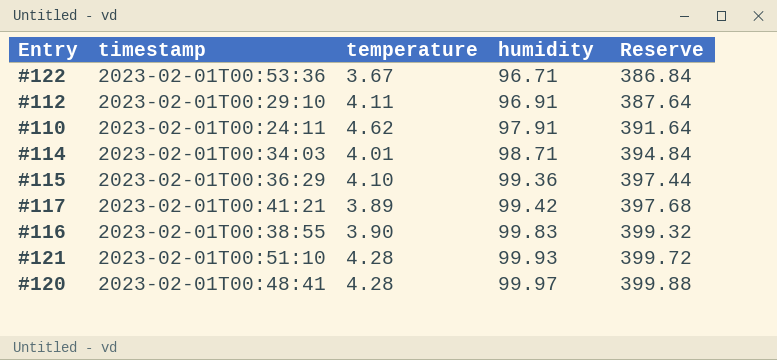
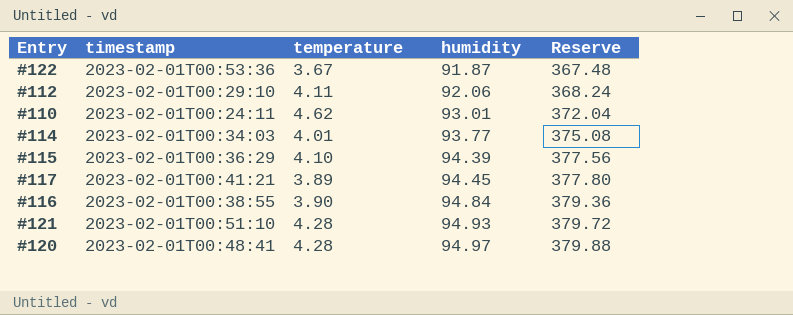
#122 | humidity: 96.71 -> 91.87
#122 | Reserve: 386.84 -> 367.48
#112 | humidity: 96.91 -> 92.06
#112 | Reserve: 387.64 -> 368.24
#110 | humidity: 97.91 -> 93.01
#110 | Reserve: 391.64 -> 372.04
#114 | humidity: 98.71 -> 93.77
#114 | Reserve: 394.84 -> 375.08
#115 | humidity: 99.36 -> 94.39
#115 | Reserve: 397.44 -> 377.56
#117 | humidity: 99.42 -> 94.45
#117 | Reserve: 397.68 -> 377.80
#116 | humidity: 99.83 -> 94.84
#116 | Reserve: 399.32 -> 379.36
#121 | humidity: 99.93 -> 94.93
#121 | Reserve: 399.72 -> 379.72
#120 | humidity: 99.97 -> 94.97
#120 | Reserve: 399.88 -> 379.88

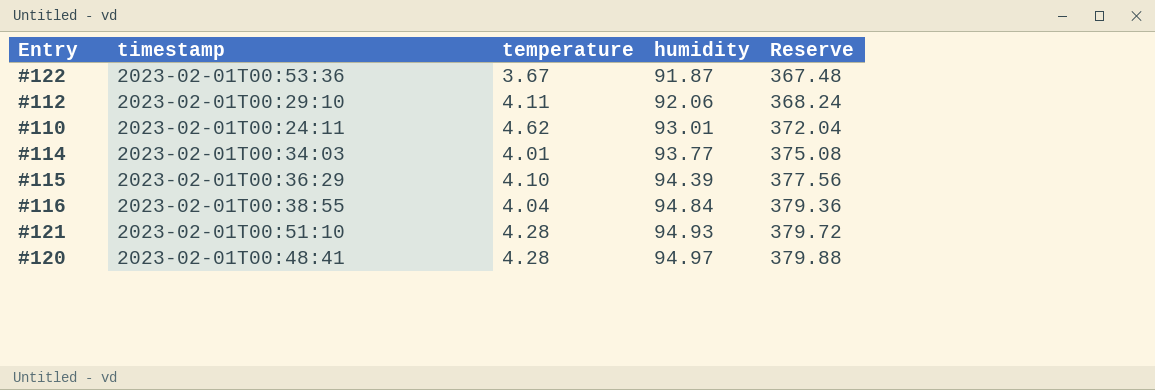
row #117: 2023-02-01T00:41:21 | 3.89 | 94.45 | 377.80 -> none
#116 | temperature: 3.90 -> 4.04

